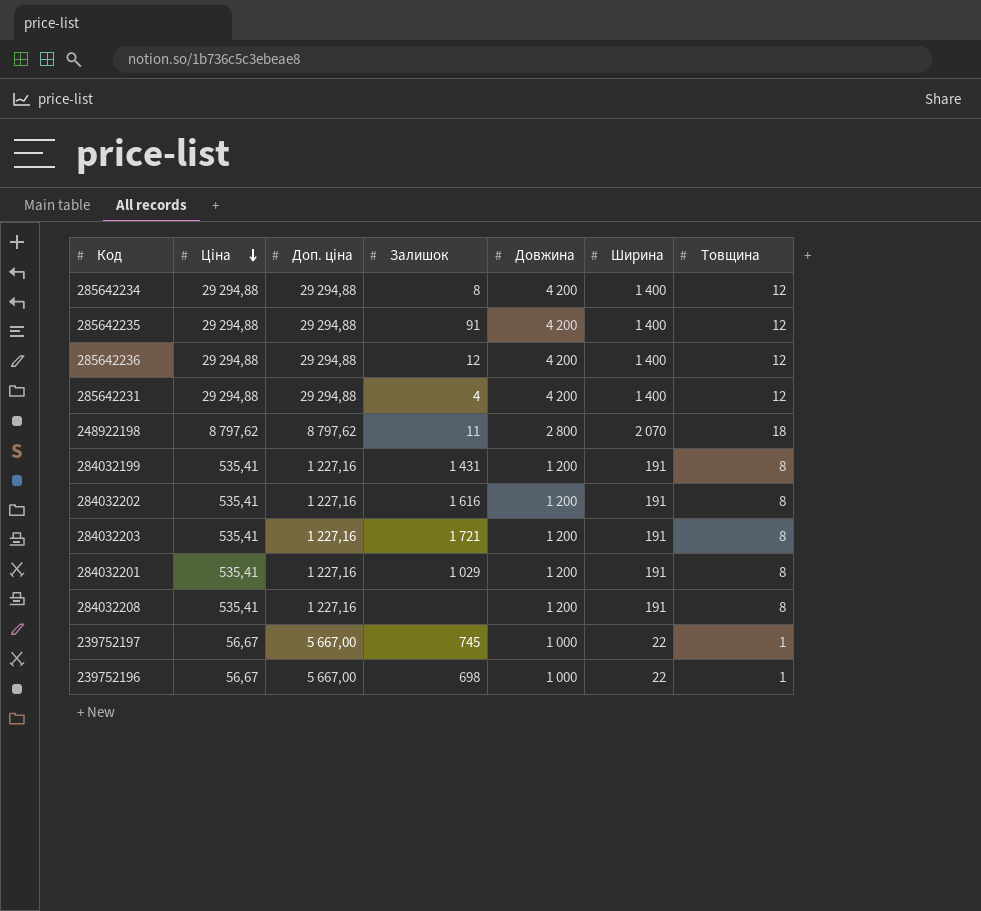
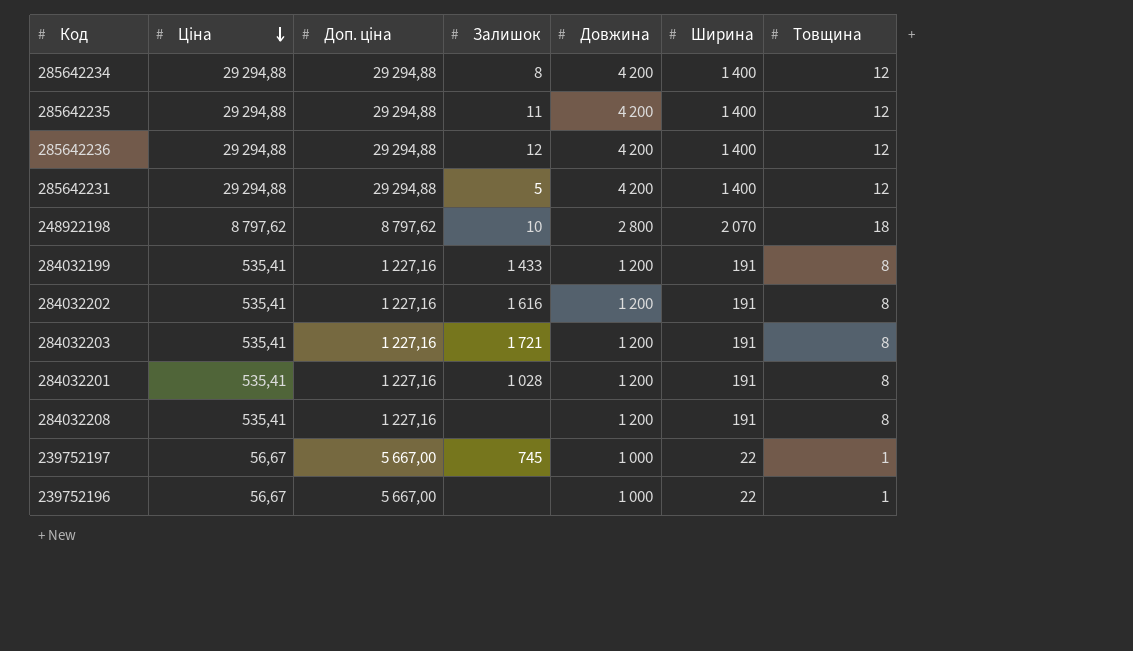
285642235 | Залишок: 91 -> 11
285642231 | Залишок: 4 -> 5
248922198 | Залишок: 11 -> 10
284032199 | Залишок: 1 431 -> 1 433
284032201 | Залишок: 1 029 -> 1 028
239752196 | Залишок: 698 -> none

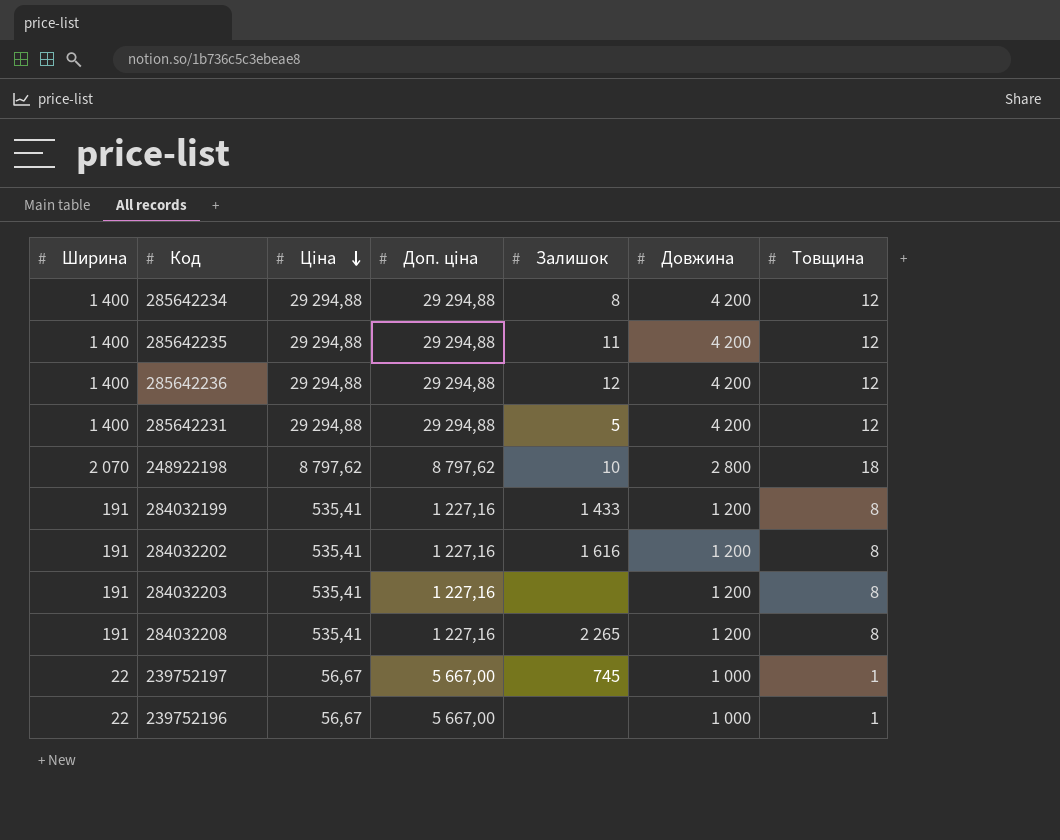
column Ширина | position: 6 -> 1
row 284032201: 535,41 | 1 227,16 | 1 028 | 1 200 | 191 | 8 -> none
284032203 | Залишок: 1 721 -> none
284032208 | Залишок: none -> 2 265

